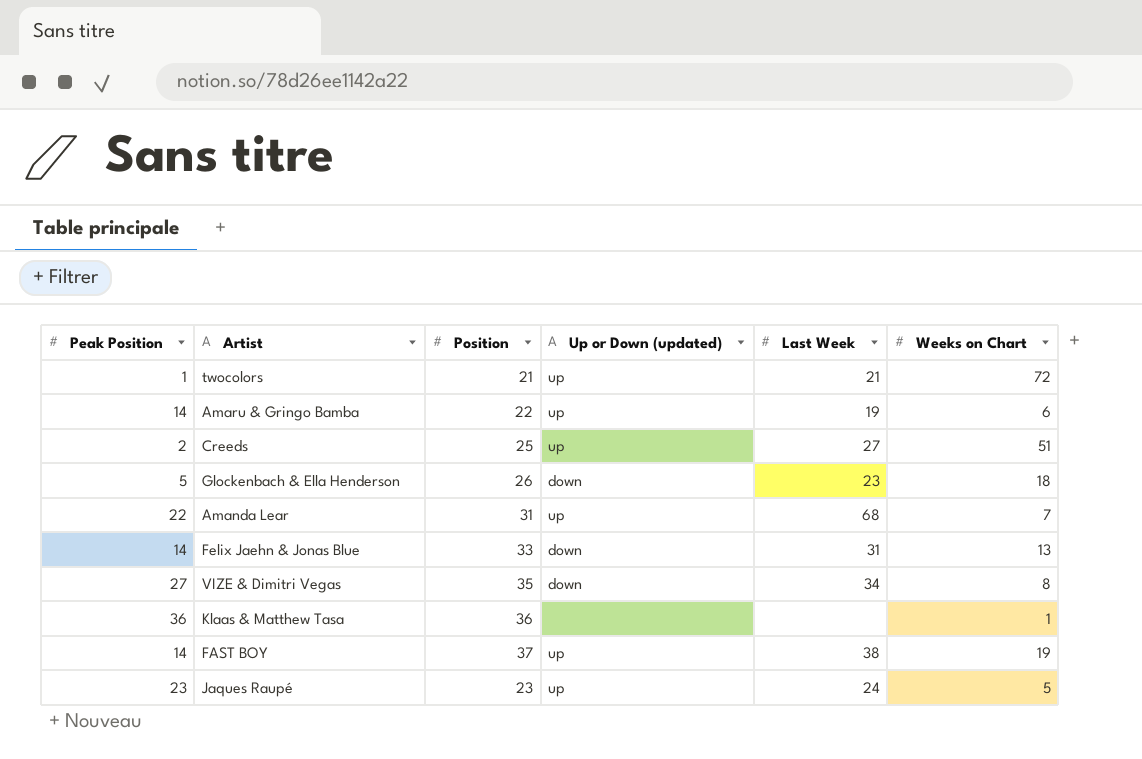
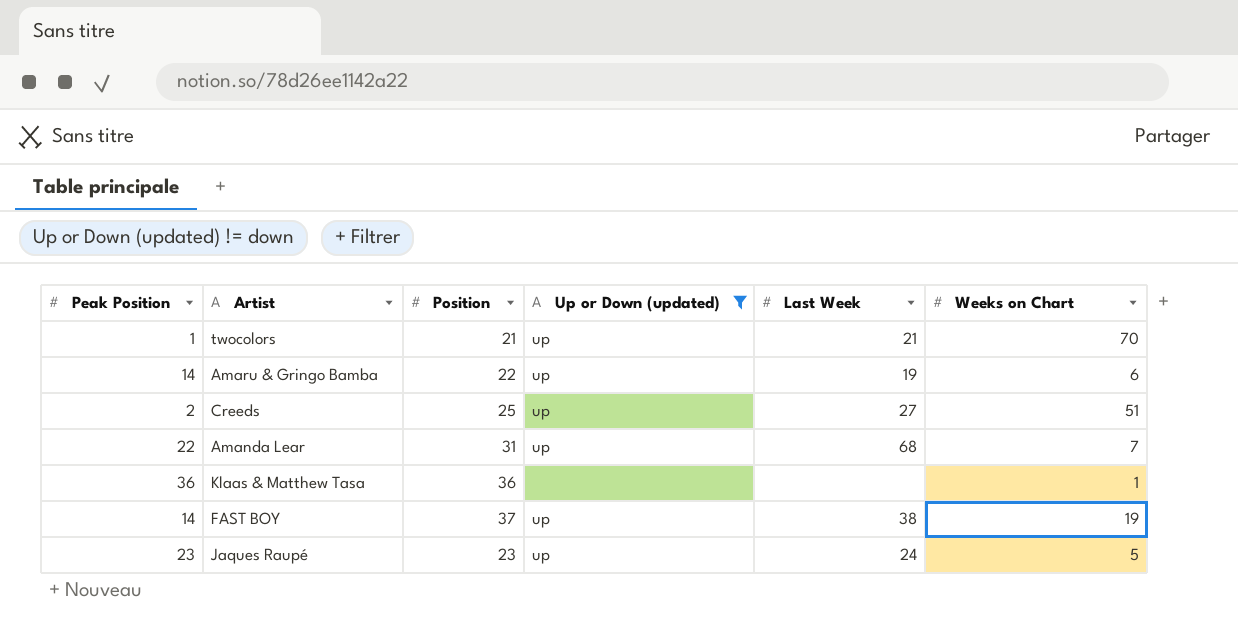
filter: none -> Up or Down (updated) != down
twocolors | Weeks on Chart: 72 -> 70

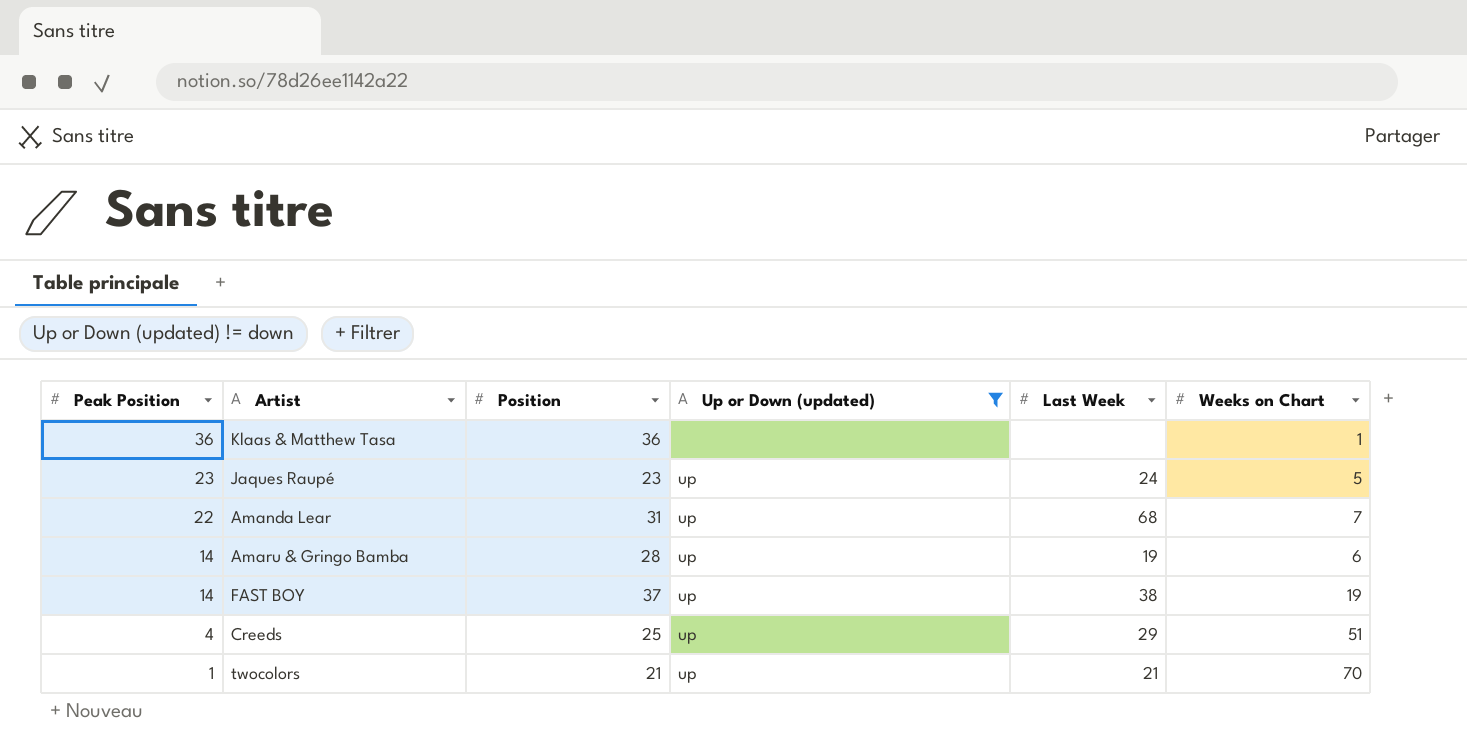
row order: none -> Peak Position descending
Amaru & Gringo Bamba | Position: 22 -> 28
Creeds | Peak Position: 2 -> 4
Creeds | Last Week: 27 -> 29

